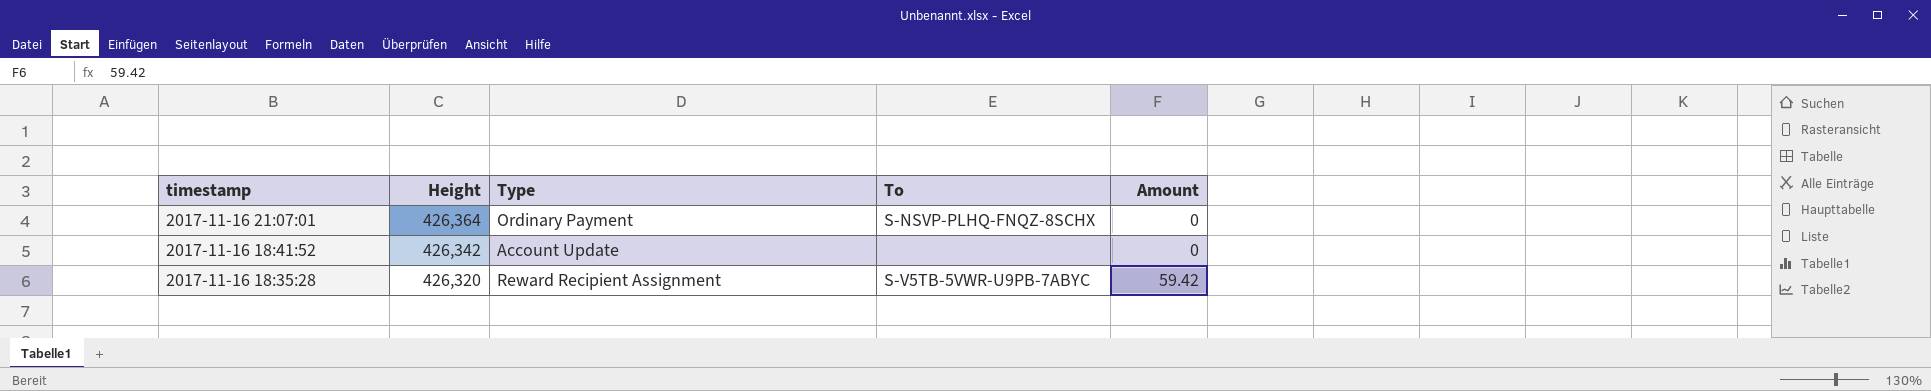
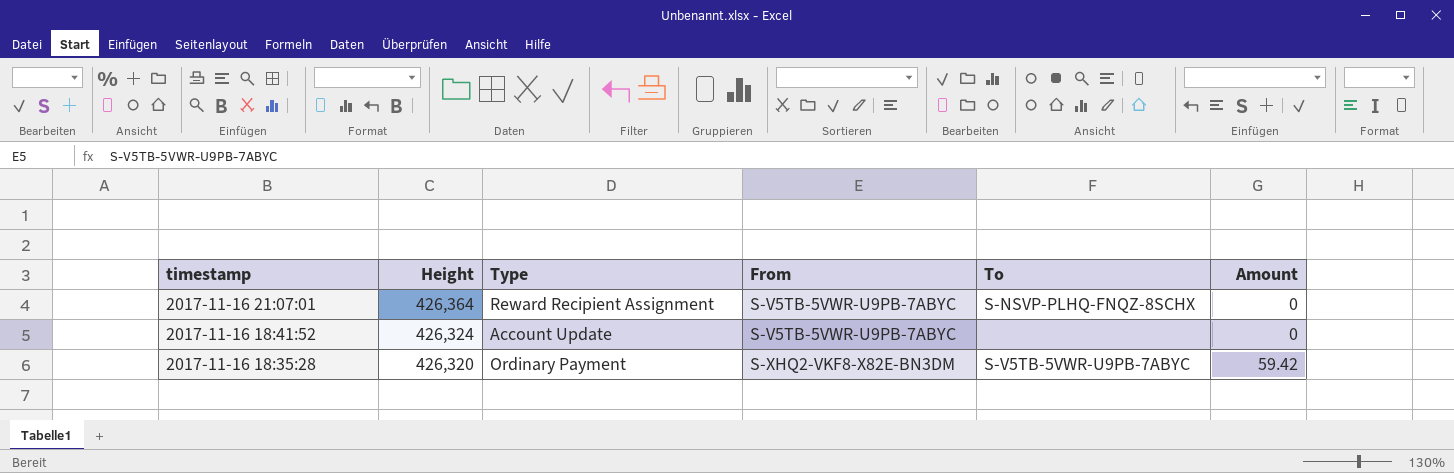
column From | position: none -> 4
2017-11-16 21:07:01 | Type: Ordinary Payment -> Reward Recipient Assignment
2017-11-16 18:41:52 | Height: 426,342 -> 426,324
2017-11-16 18:35:28 | Type: Reward Recipient Assignment -> Ordinary Payment

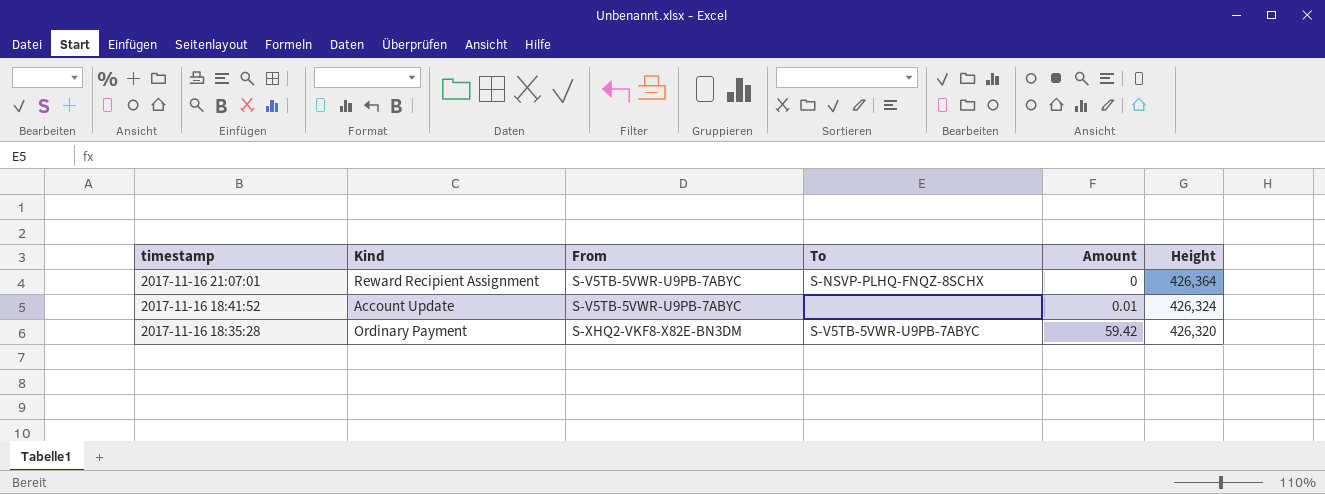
column name: Type -> Kind
column Height | position: 2 -> 6
2017-11-16 18:41:52 | Amount: 0 -> 0.01

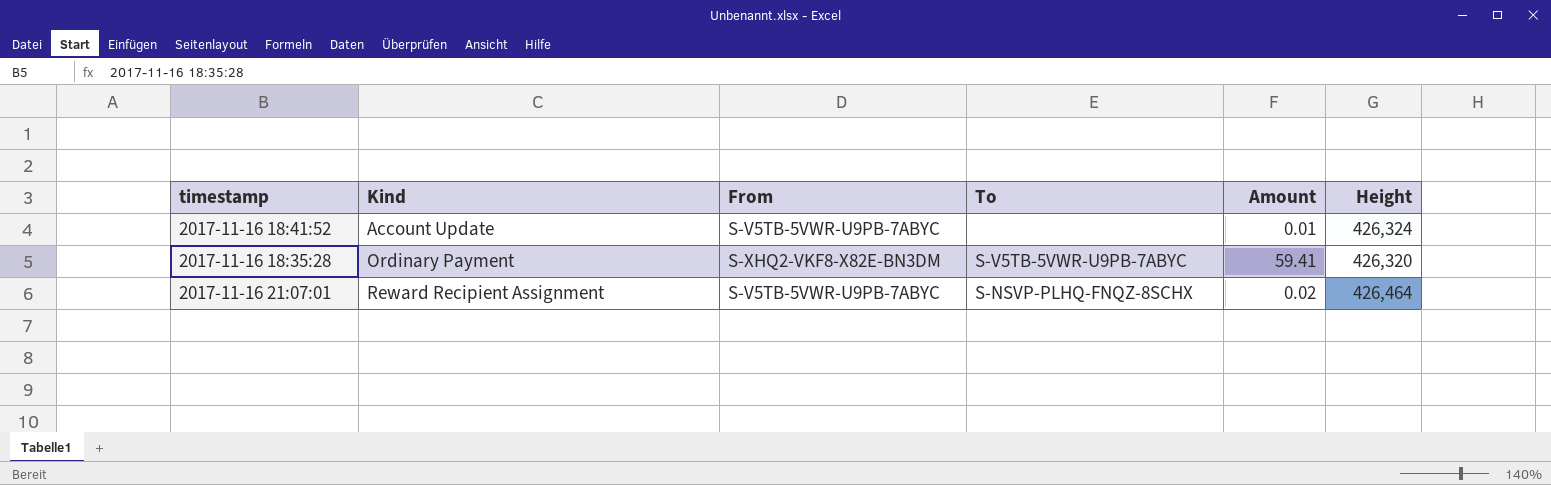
row order: timestamp descending -> Kind ascending
2017-11-16 18:35:28 | Amount: 59.42 -> 59.41
2017-11-16 21:07:01 | Amount: 0 -> 0.02
2017-11-16 21:07:01 | Height: 426,364 -> 426,464

